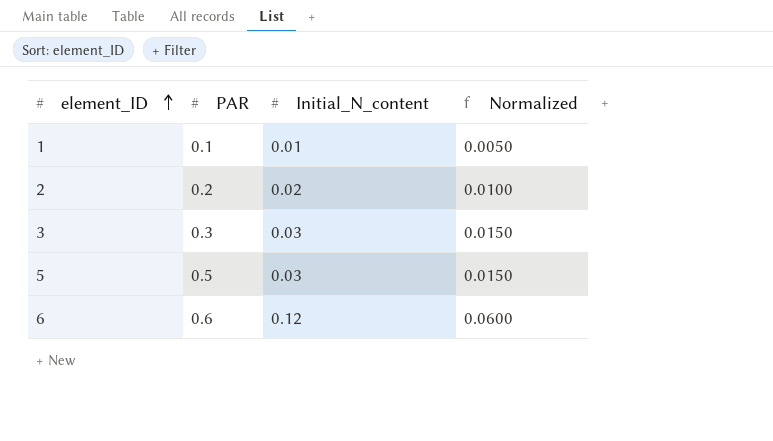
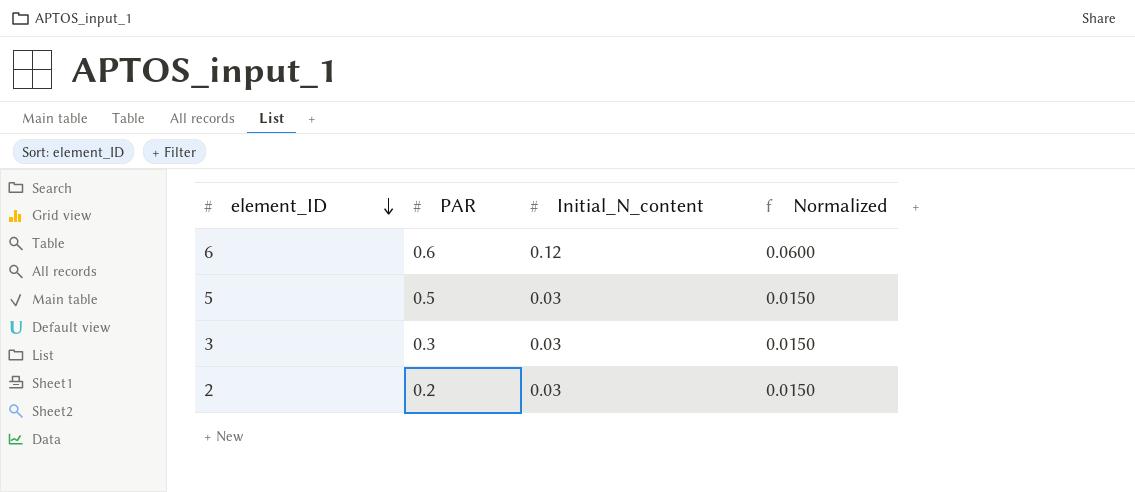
row order: element_ID ascending -> element_ID descending
row 1: 0.1 | 0.01 | 0.0050 -> none
2 | Initial_N_content: 0.02 -> 0.03
2 | Normalized: 0.0100 -> 0.0150

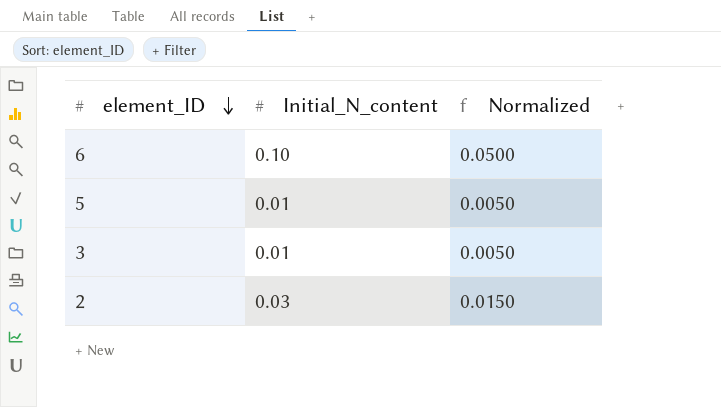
column PAR | position: 2 -> none
6 | Initial_N_content: 0.12 -> 0.10
6 | Normalized: 0.0600 -> 0.0500
5 | Initial_N_content: 0.03 -> 0.01
5 | Normalized: 0.0150 -> 0.0050
3 | Initial_N_content: 0.03 -> 0.01
3 | Normalized: 0.0150 -> 0.0050

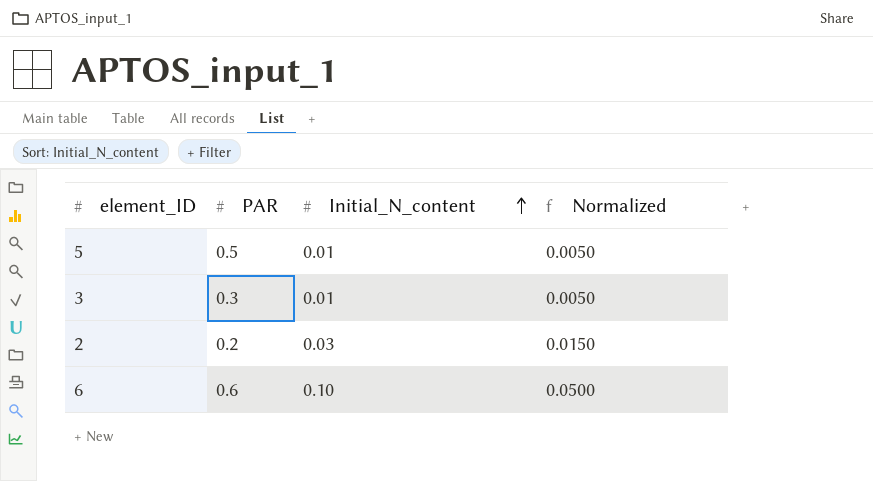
row order: element_ID descending -> Initial_N_content ascending
column PAR | position: none -> 2

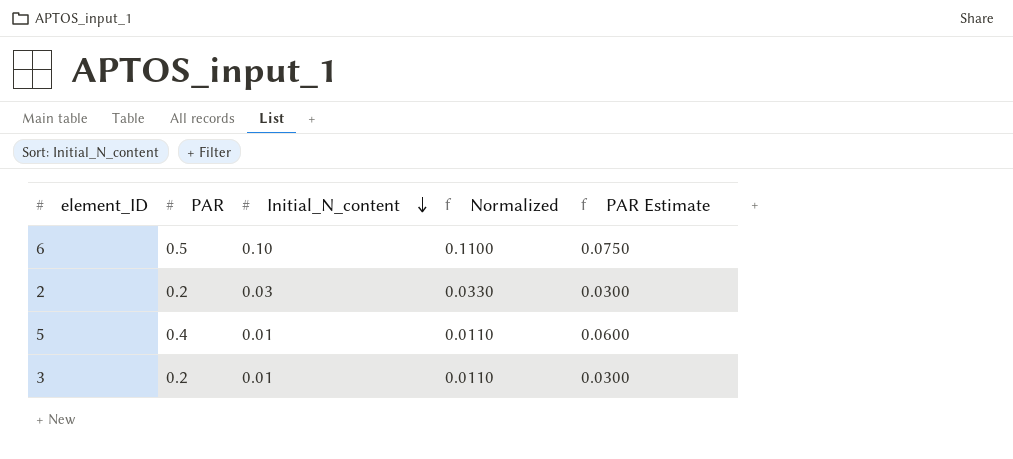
row order: Initial_N_content ascending -> Initial_N_content descending
column Normalized | formula: [Initial_N_content] * 0.5 -> [Initial_N_content] * 1.1
column PAR Estimate | formula: none -> [PAR] * 0.15
6 | PAR: 0.6 -> 0.5
5 | PAR: 0.5 -> 0.4
3 | PAR: 0.3 -> 0.2

